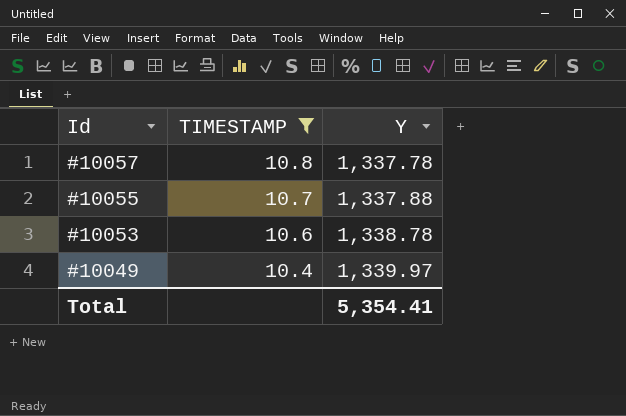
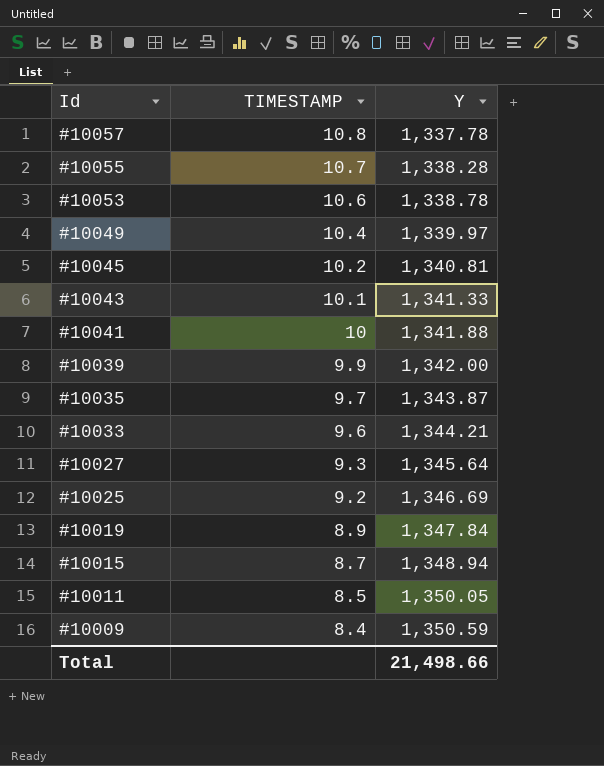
filter: TIMESTAMP >= 10.4 -> none
#10055 | Y: 1,337.88 -> 1,338.28
Total | Y: 5,354.41 -> 21,498.66

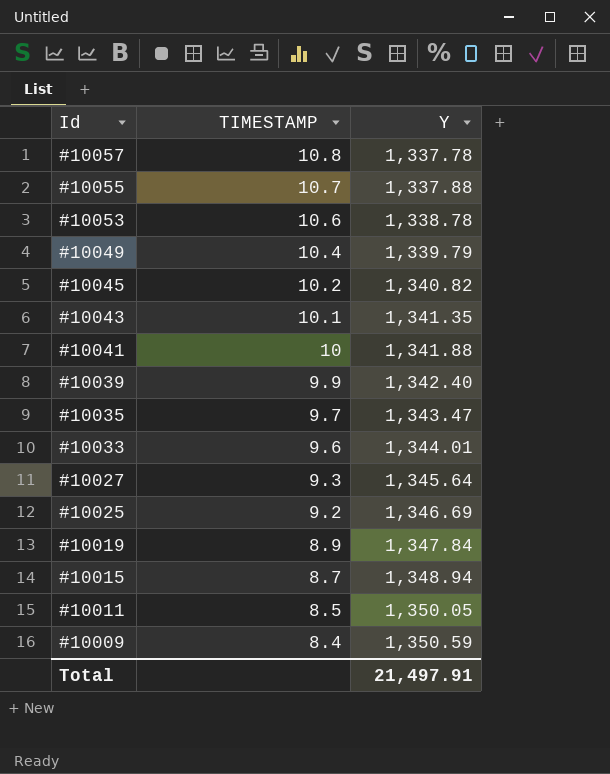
#10055 | Y: 1,338.28 -> 1,337.88
#10049 | Y: 1,339.97 -> 1,339.79
#10045 | Y: 1,340.81 -> 1,340.82
#10043 | Y: 1,341.33 -> 1,341.35
#10039 | Y: 1,342.00 -> 1,342.40
#10035 | Y: 1,343.87 -> 1,343.47
#10033 | Y: 1,344.21 -> 1,344.01
Total | Y: 21,498.66 -> 21,497.91

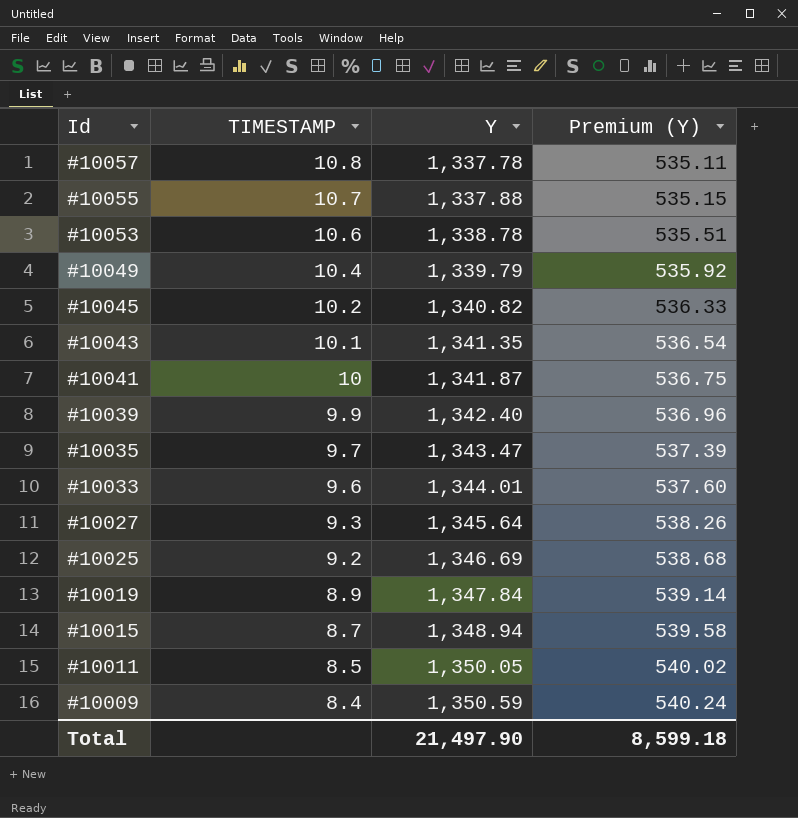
column Premium (Y) | formula: none -> [Y] * 0.4
#10041 | Y: 1,341.88 -> 1,341.87
Total | Y: 21,497.91 -> 21,497.90

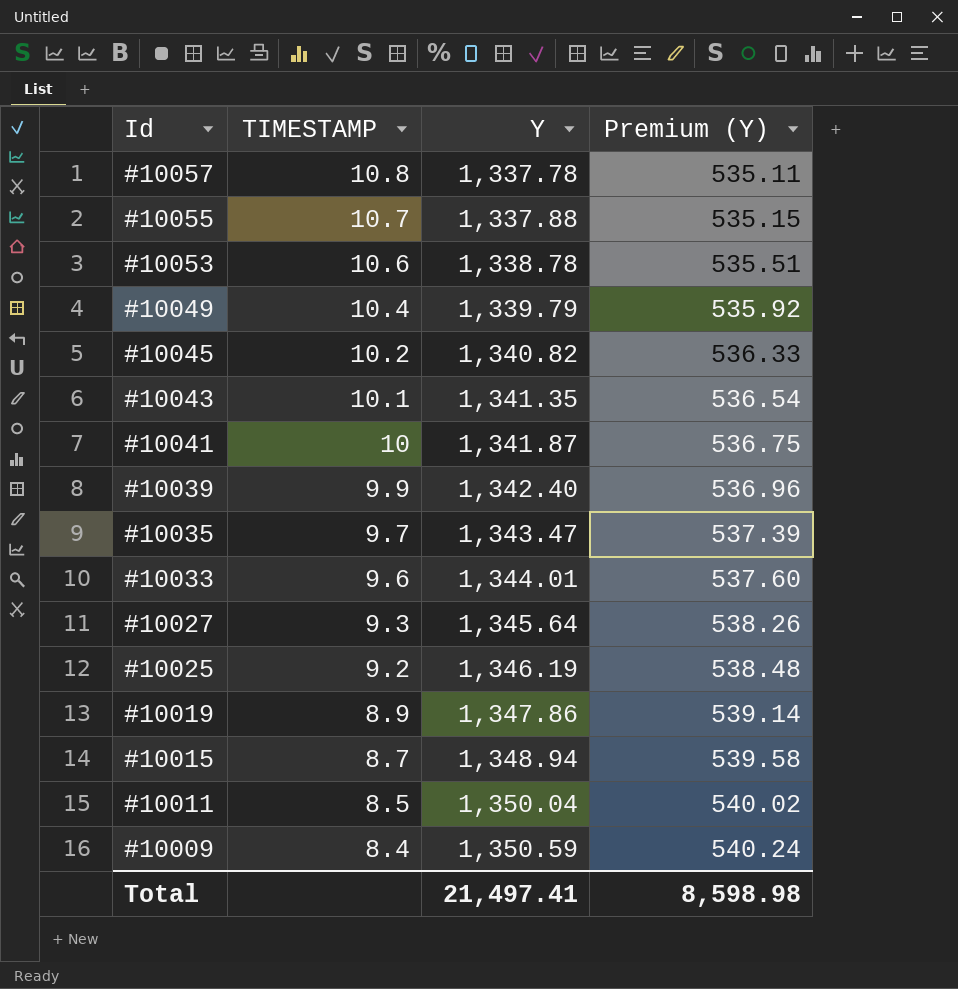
#10025 | Y: 1,346.69 -> 1,346.19
#10025 | Premium (Y): 538.68 -> 538.48
#10019 | Y: 1,347.84 -> 1,347.86
#10011 | Y: 1,350.05 -> 1,350.04
Total | Y: 21,497.90 -> 21,497.41
Total | Premium (Y): 8,599.18 -> 8,598.98

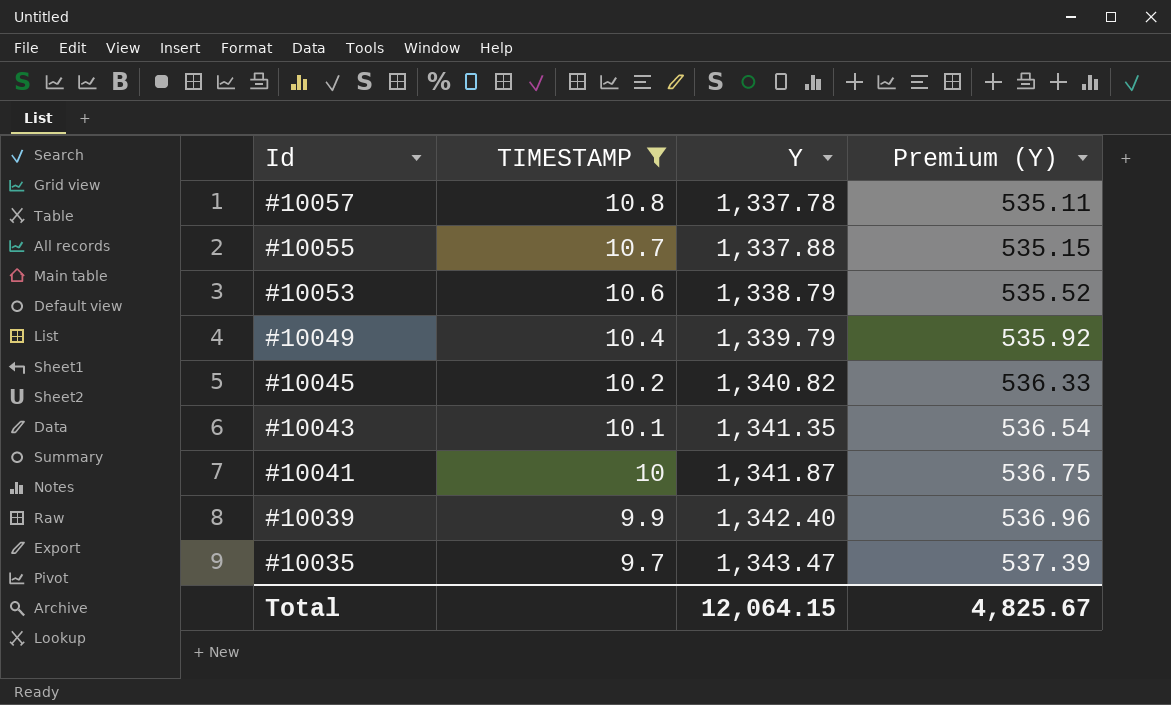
filter: none -> TIMESTAMP >= 9.7
#10053 | Y: 1,338.78 -> 1,338.79
#10053 | Premium (Y): 535.51 -> 535.52
Total | Y: 21,497.41 -> 12,064.15
Total | Premium (Y): 8,598.98 -> 4,825.67

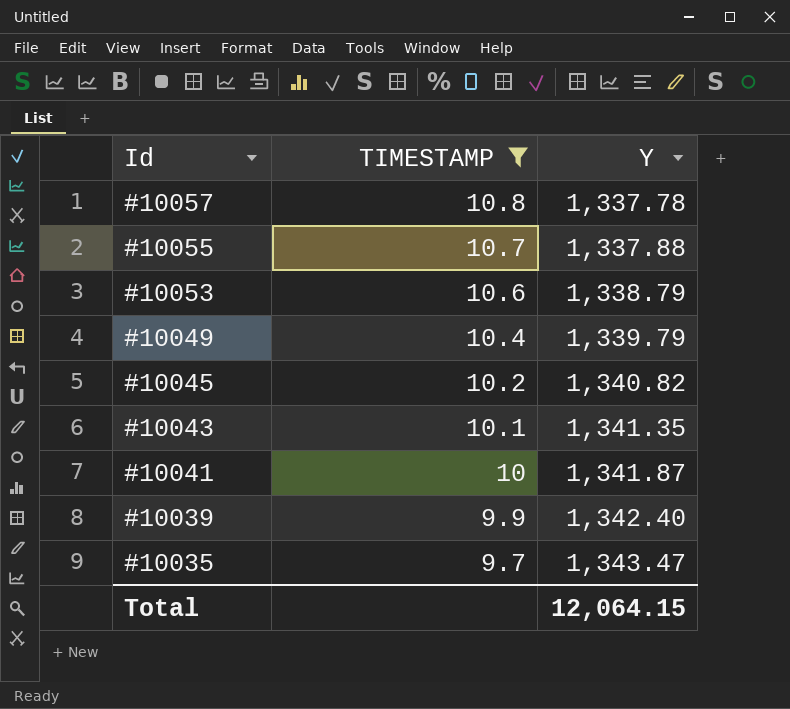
column Premium (Y) | formula: [Y] * 0.4 -> none

